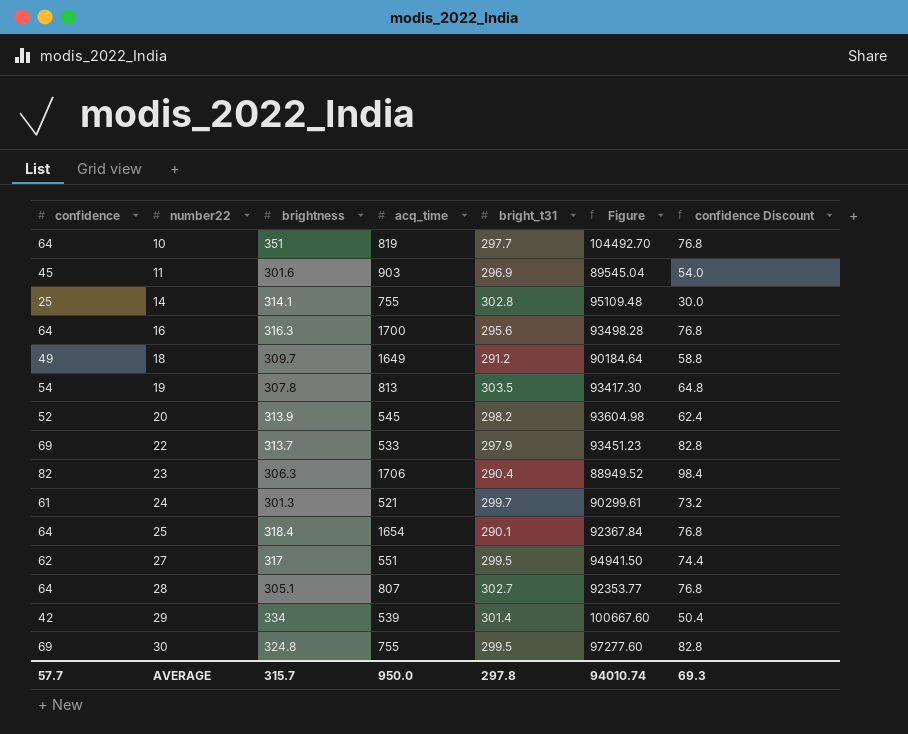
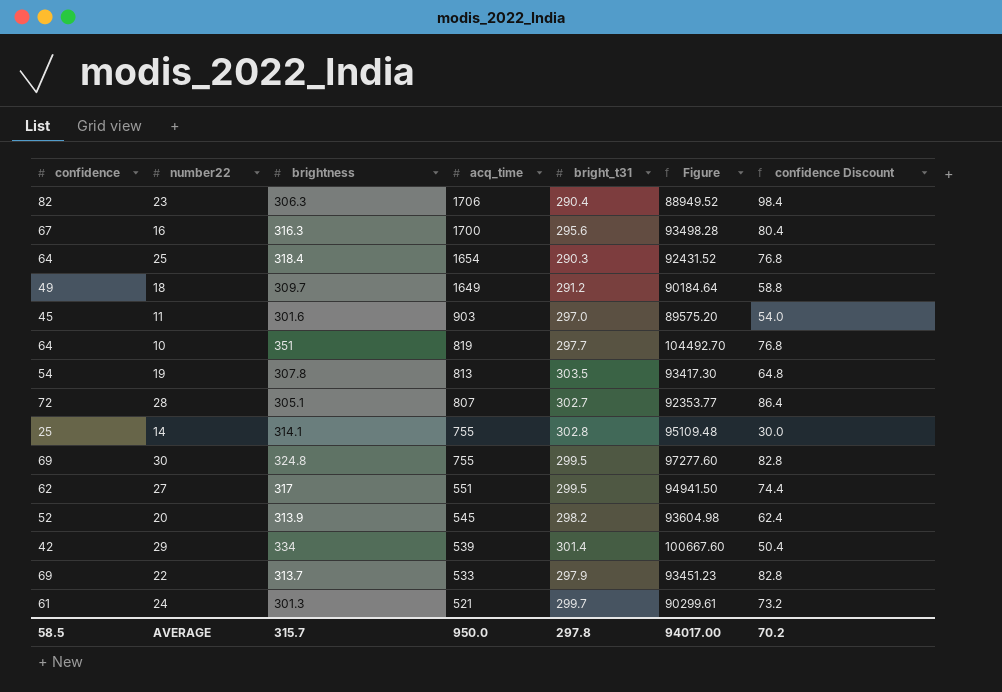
row order: number22 ascending -> acq_time descending
16 | confidence: 64 -> 67
16 | confidence Discount: 76.8 -> 80.4
25 | bright_t31: 290.1 -> 290.3
25 | Figure: 92367.84 -> 92431.52
11 | bright_t31: 296.9 -> 297.0
11 | Figure: 89545.04 -> 89575.20
28 | confidence: 64 -> 72
28 | confidence Discount: 76.8 -> 86.4
AVERAGE | confidence: 57.7 -> 58.5
AVERAGE | Figure: 94010.74 -> 94017.00
AVERAGE | confidence Discount: 69.3 -> 70.2

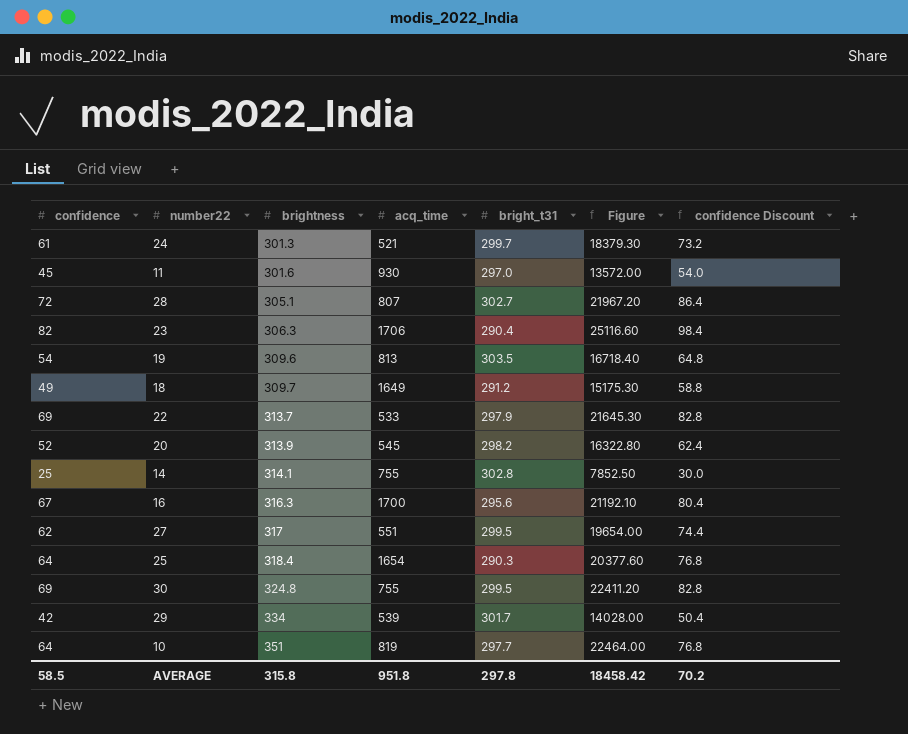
row order: acq_time descending -> brightness ascending
column Figure | formula: [brightness] * [bright_t31] -> [confidence] * [brightness]
11 | acq_time: 903 -> 930
19 | brightness: 307.8 -> 309.6
29 | bright_t31: 301.4 -> 301.7
AVERAGE | brightness: 315.7 -> 315.8
AVERAGE | acq_time: 950.0 -> 951.8
AVERAGE | Figure: 94017.00 -> 18458.42

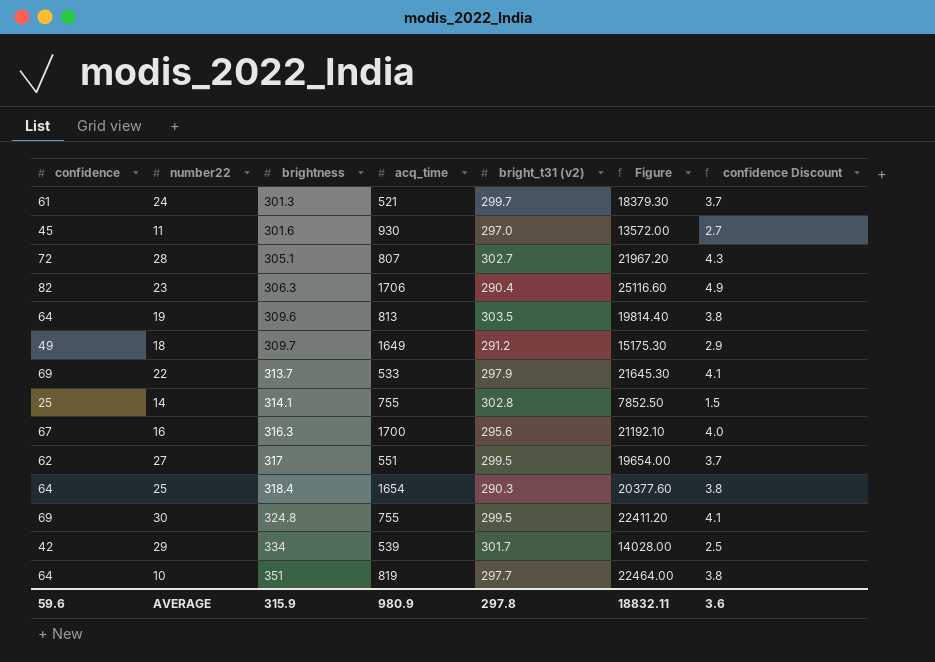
column name: bright_t31 -> bright_t31 (v2)
column confidence Discount | formula: [confidence] * 1.2 -> [confidence] * 0.06
row 20: 52 | 313.9 | 545 | 298.2 | 16322.80 | 62.4 -> none
19 | confidence: 54 -> 64
19 | Figure: 16718.40 -> 19814.40
AVERAGE | confidence: 58.5 -> 59.6
AVERAGE | brightness: 315.8 -> 315.9
AVERAGE | acq_time: 951.8 -> 980.9
AVERAGE | Figure: 18458.42 -> 18832.11
AVERAGE | confidence Discount: 70.2 -> 3.6

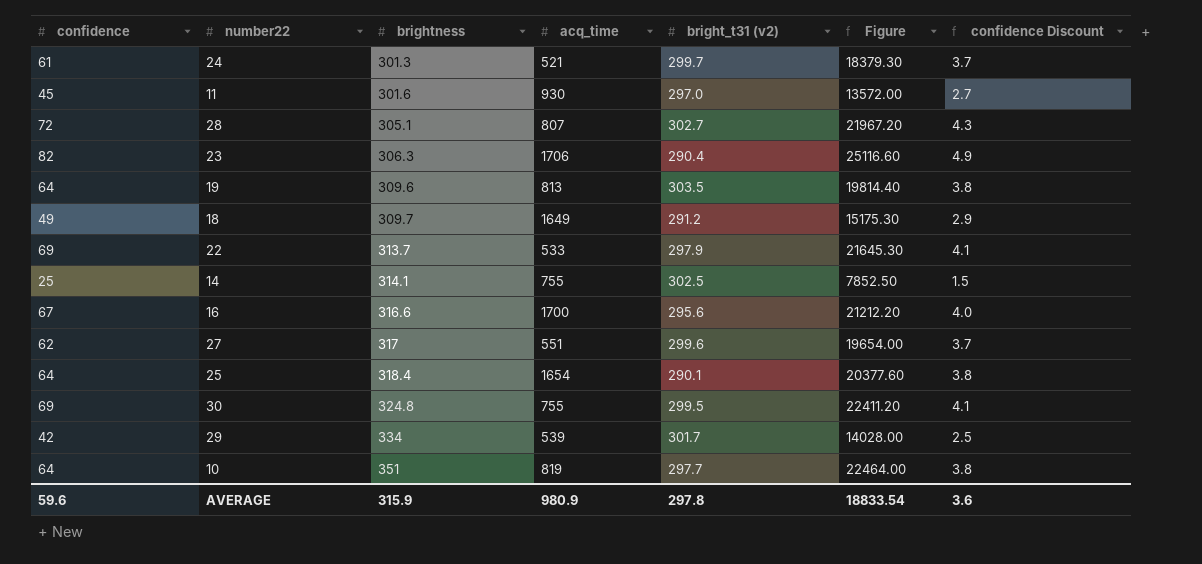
14 | bright_t31 (v2): 302.8 -> 302.5
16 | brightness: 316.3 -> 316.6
16 | Figure: 21192.10 -> 21212.20
27 | bright_t31 (v2): 299.5 -> 299.6
25 | bright_t31 (v2): 290.3 -> 290.1
AVERAGE | Figure: 18832.11 -> 18833.54

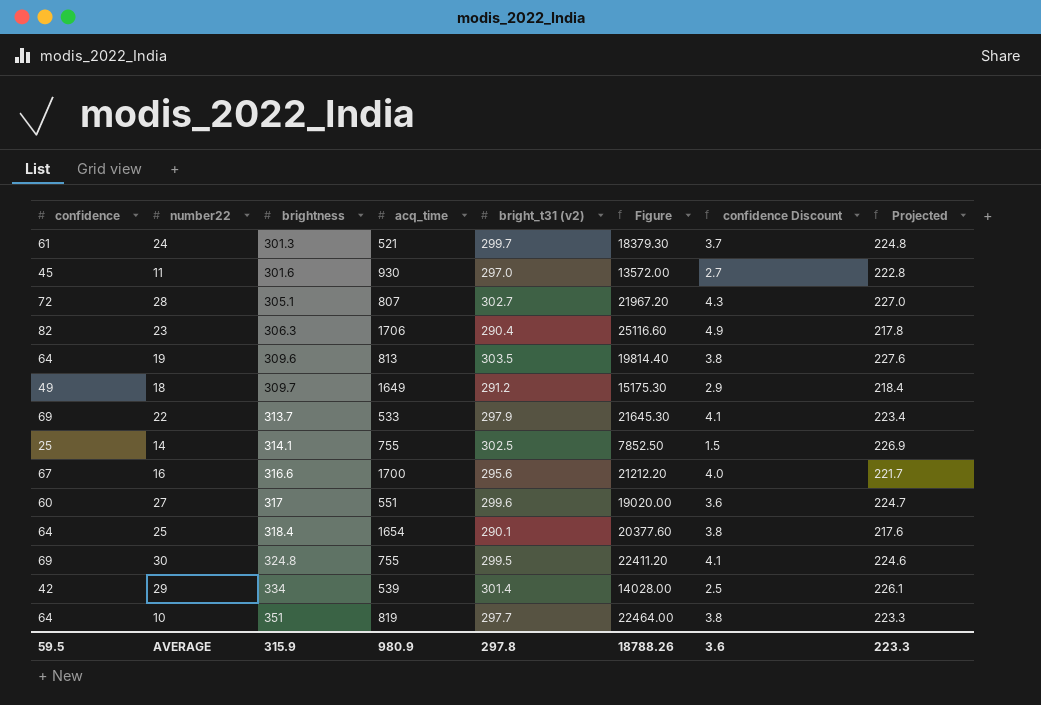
column Projected | formula: none -> [bright_t31 (v2)] * 0.75
27 | confidence: 62 -> 60
27 | Figure: 19654.00 -> 19020.00
27 | confidence Discount: 3.7 -> 3.6
29 | bright_t31 (v2): 301.7 -> 301.4
AVERAGE | confidence: 59.6 -> 59.5
AVERAGE | Figure: 18833.54 -> 18788.26

